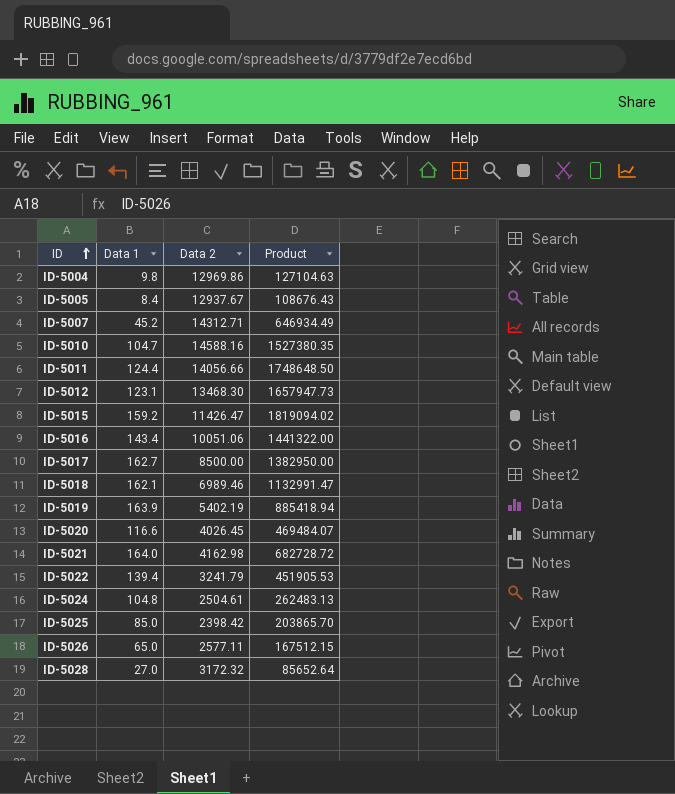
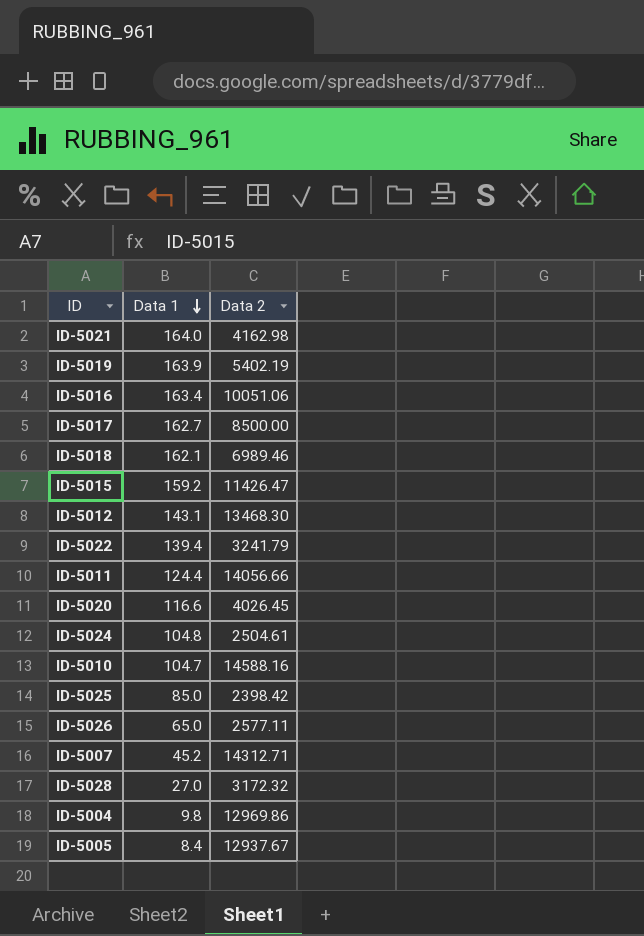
row order: ID ascending -> Data 1 descending
column Product | formula: [Data 1] * [Data 2] -> none
ID-5016 | Data 1: 143.4 -> 163.4
ID-5012 | Data 1: 123.1 -> 143.1

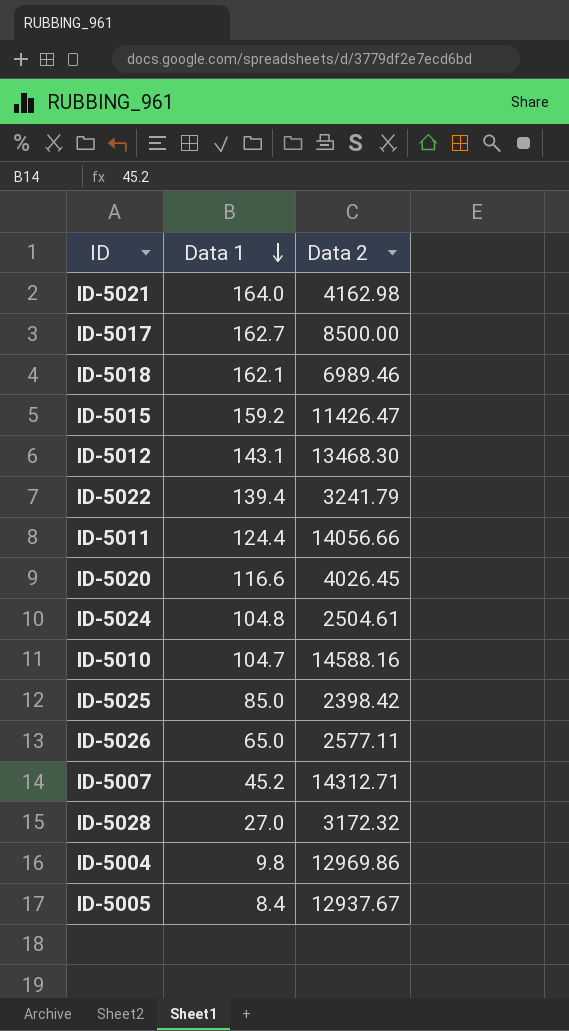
row ID-5019: 163.9 | 5402.19 -> none
row ID-5016: 163.4 | 10051.06 -> none

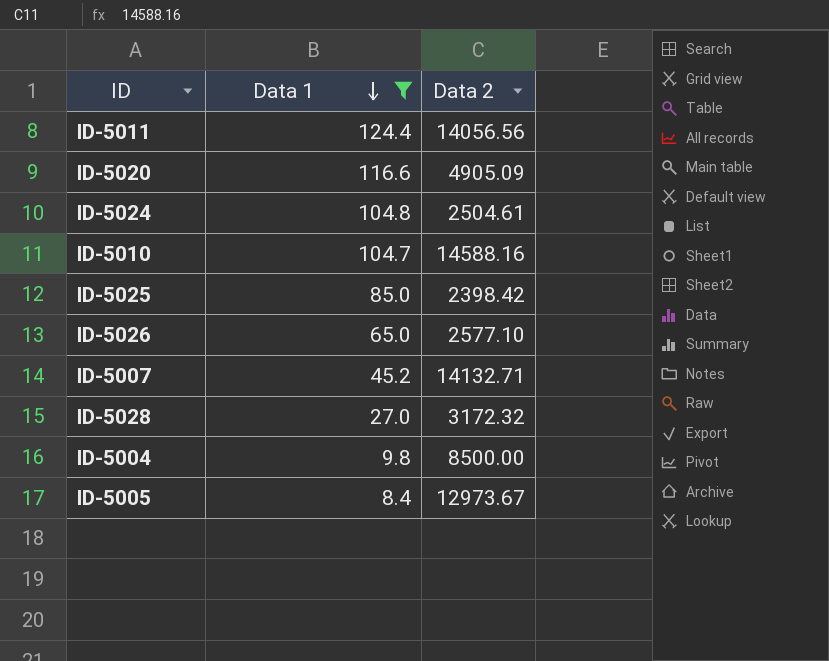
filter: none -> Data 1 <= 124.4
ID-5011 | Data 2: 14056.66 -> 14056.56
ID-5020 | Data 2: 4026.45 -> 4905.09
ID-5026 | Data 2: 2577.11 -> 2577.10
ID-5007 | Data 2: 14312.71 -> 14132.71
ID-5004 | Data 2: 12969.86 -> 8500.00
ID-5005 | Data 2: 12937.67 -> 12973.67

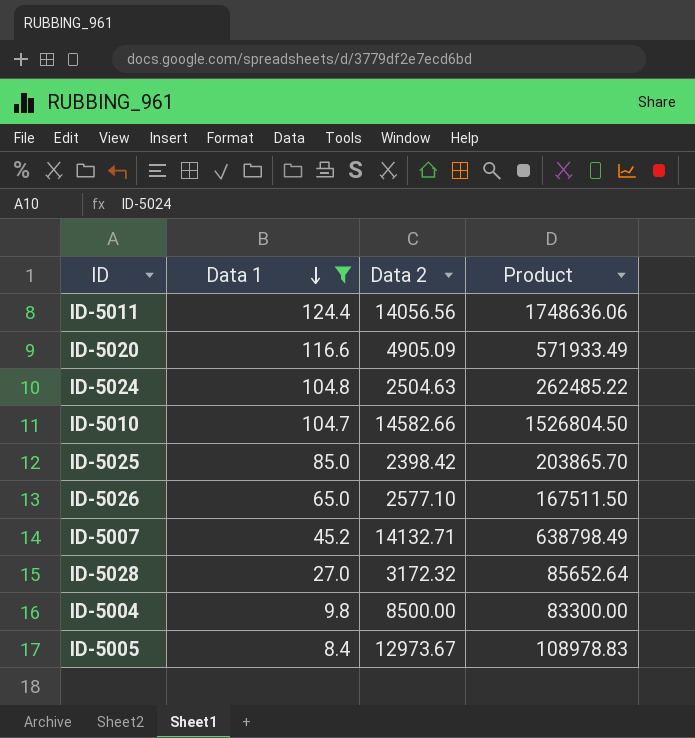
column Product | formula: none -> [Data 1] * [Data 2]
ID-5024 | Data 2: 2504.61 -> 2504.63
ID-5010 | Data 2: 14588.16 -> 14582.66

